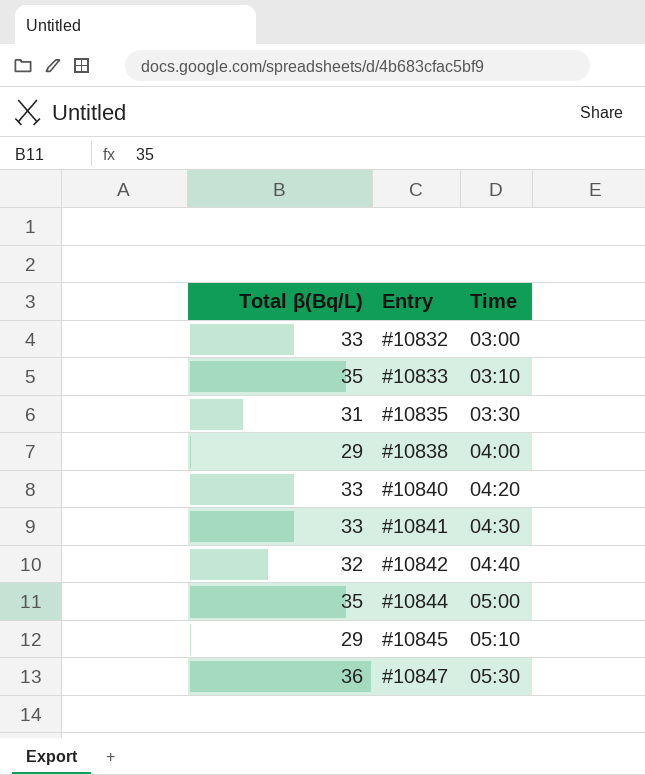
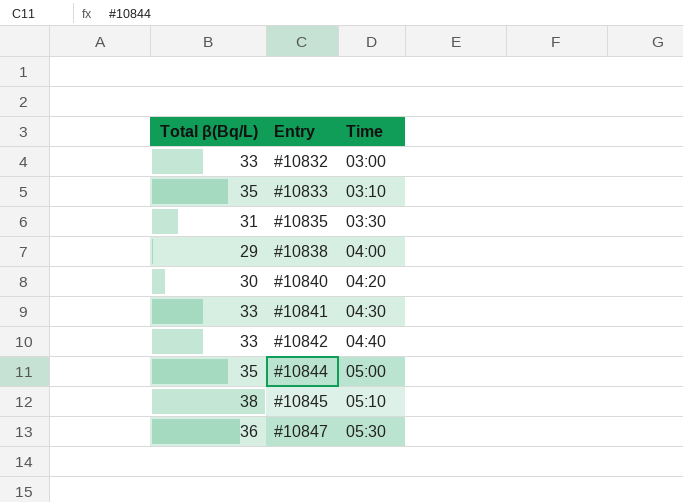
#10840 | Total β(Bq/L): 33 -> 30
#10842 | Total β(Bq/L): 32 -> 33
#10845 | Total β(Bq/L): 29 -> 38

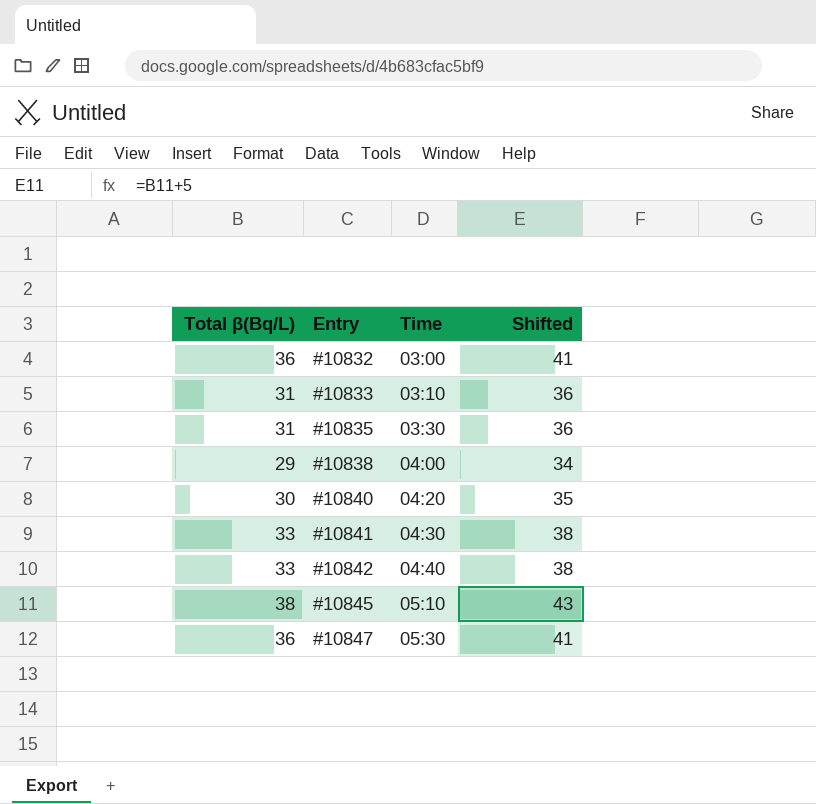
column Shifted | formula: none -> [Total β(Bq/L)] + 5
row #10844: 35 | 05:00 -> none
#10832 | Total β(Bq/L): 33 -> 36
#10833 | Total β(Bq/L): 35 -> 31

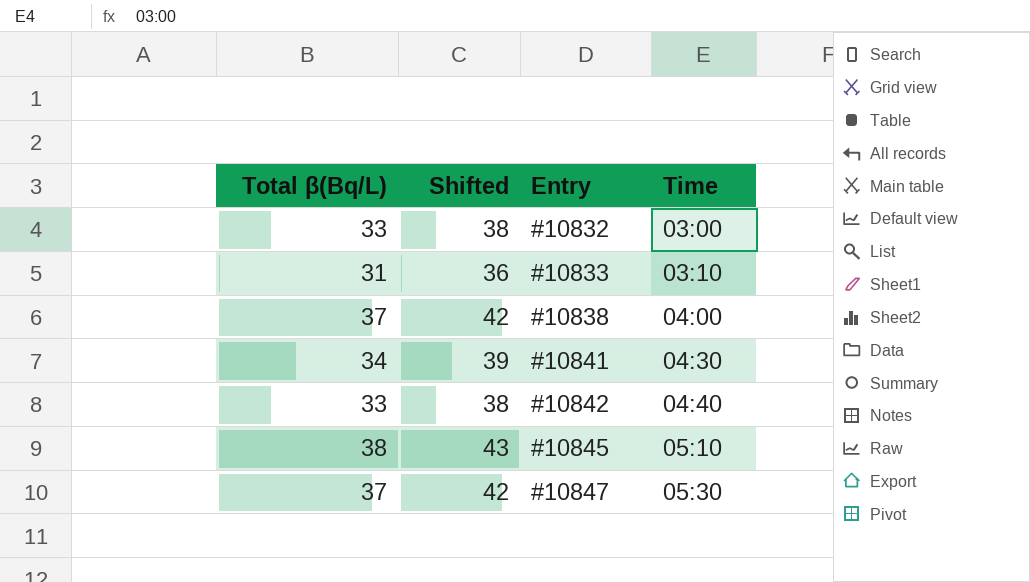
column Shifted | position: 4 -> 2
row #10835: 31 | 03:30 | 36 -> none
row #10840: 30 | 04:20 | 35 -> none
#10832 | Total β(Bq/L): 36 -> 33
#10832 | Shifted: 41 -> 38
#10838 | Total β(Bq/L): 29 -> 37
#10838 | Shifted: 34 -> 42
#10841 | Total β(Bq/L): 33 -> 34
#10841 | Shifted: 38 -> 39
#10847 | Total β(Bq/L): 36 -> 37
#10847 | Shifted: 41 -> 42

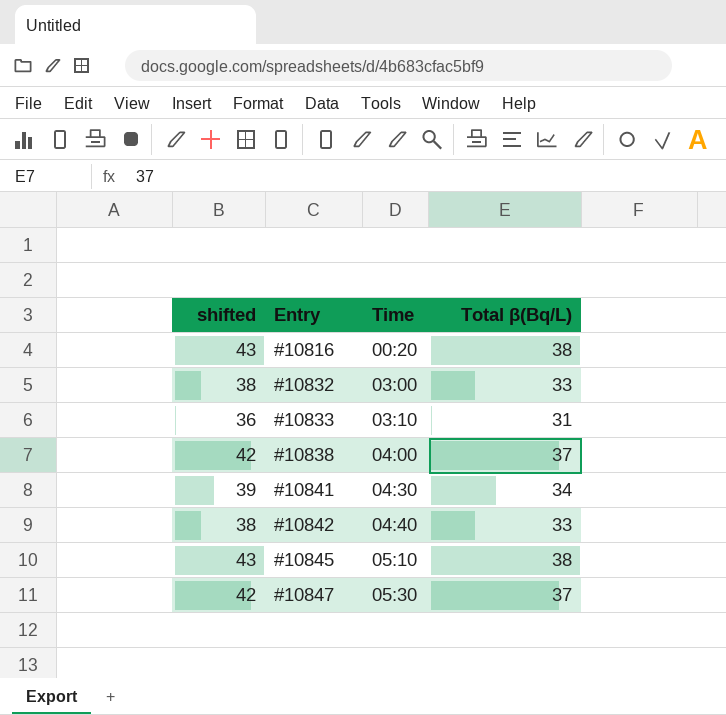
column name: Shifted -> shifted
column Total β(Bq/L) | position: 1 -> 4
row #10816: none -> 43 | 00:20 | 38

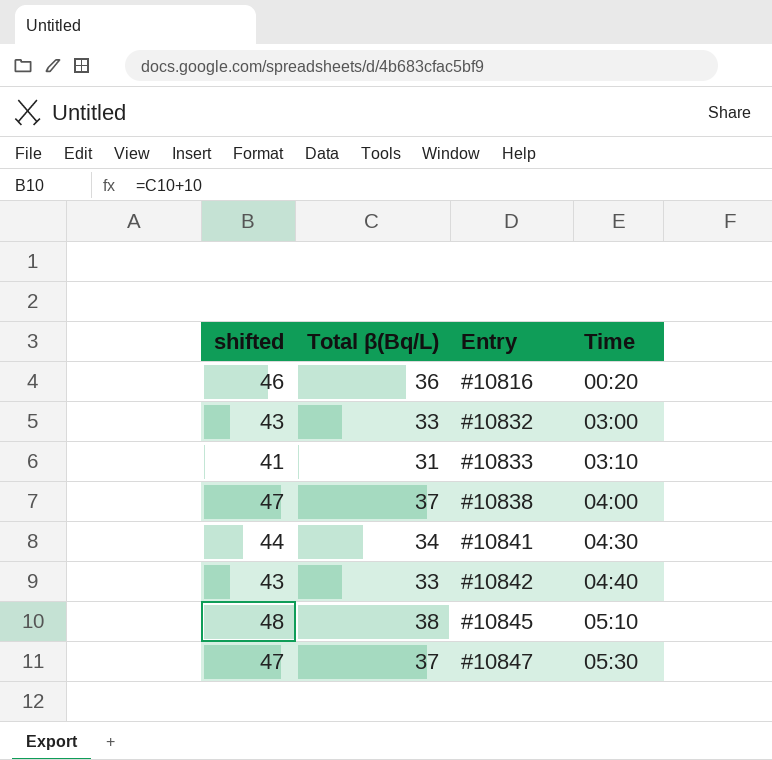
column shifted | formula: [Total β(Bq/L)] + 5 -> [Total β(Bq/L)] + 10
column Total β(Bq/L) | position: 4 -> 2
#10816 | Total β(Bq/L): 38 -> 36

